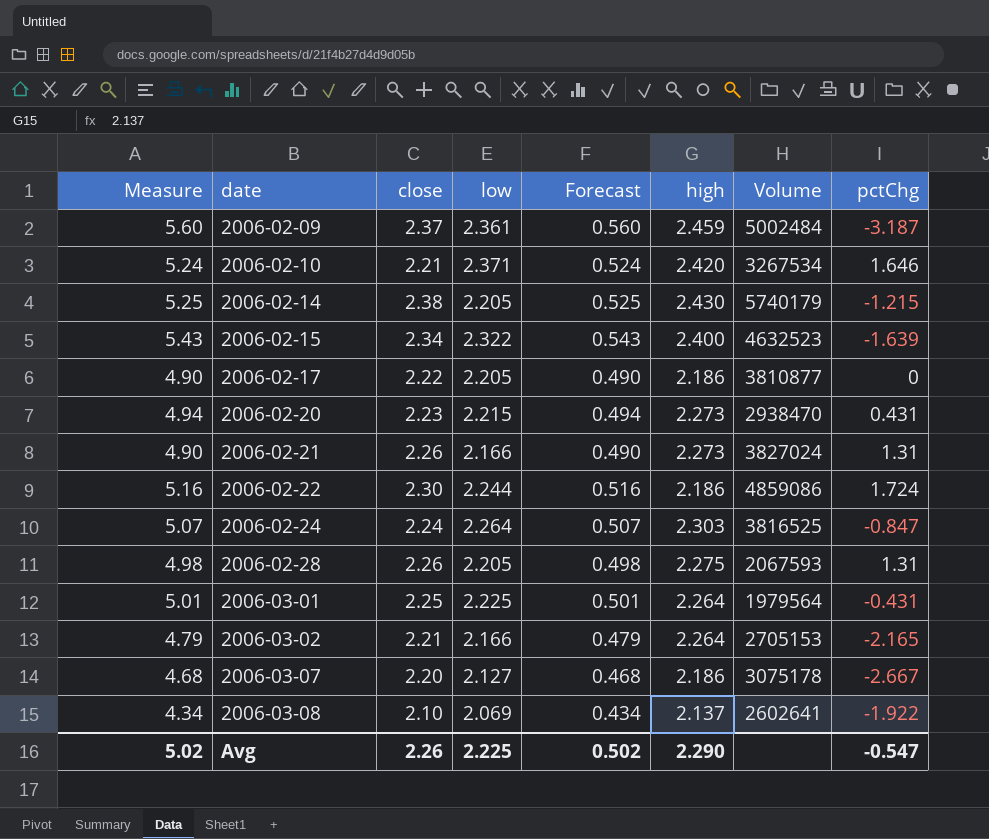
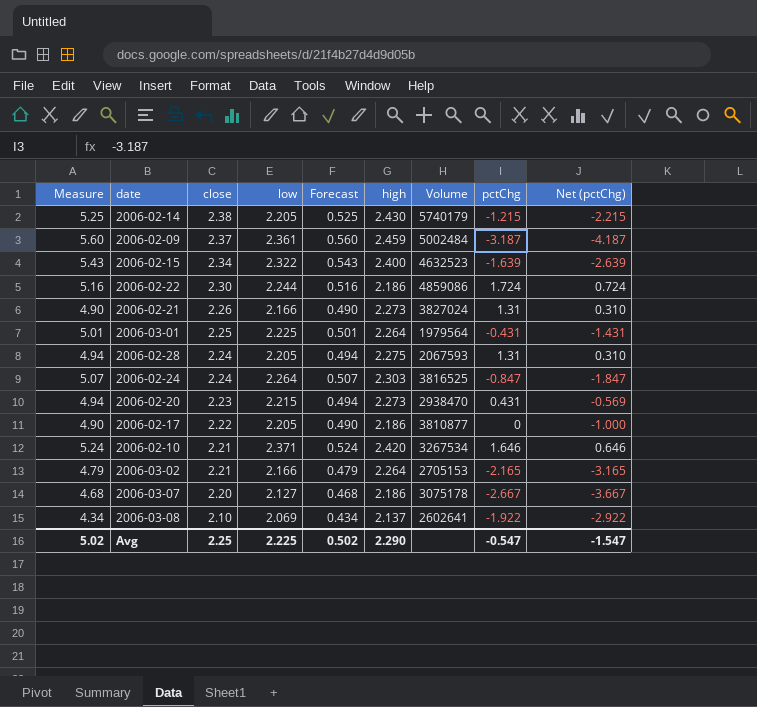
row order: date ascending -> close descending
column Net (pctChg) | formula: none -> [pctChg] - 1
2006-02-28 | Measure: 4.98 -> 4.94
2006-02-28 | close: 2.26 -> 2.24
2006-02-28 | Forecast: 0.498 -> 0.494
Avg | close: 2.26 -> 2.25

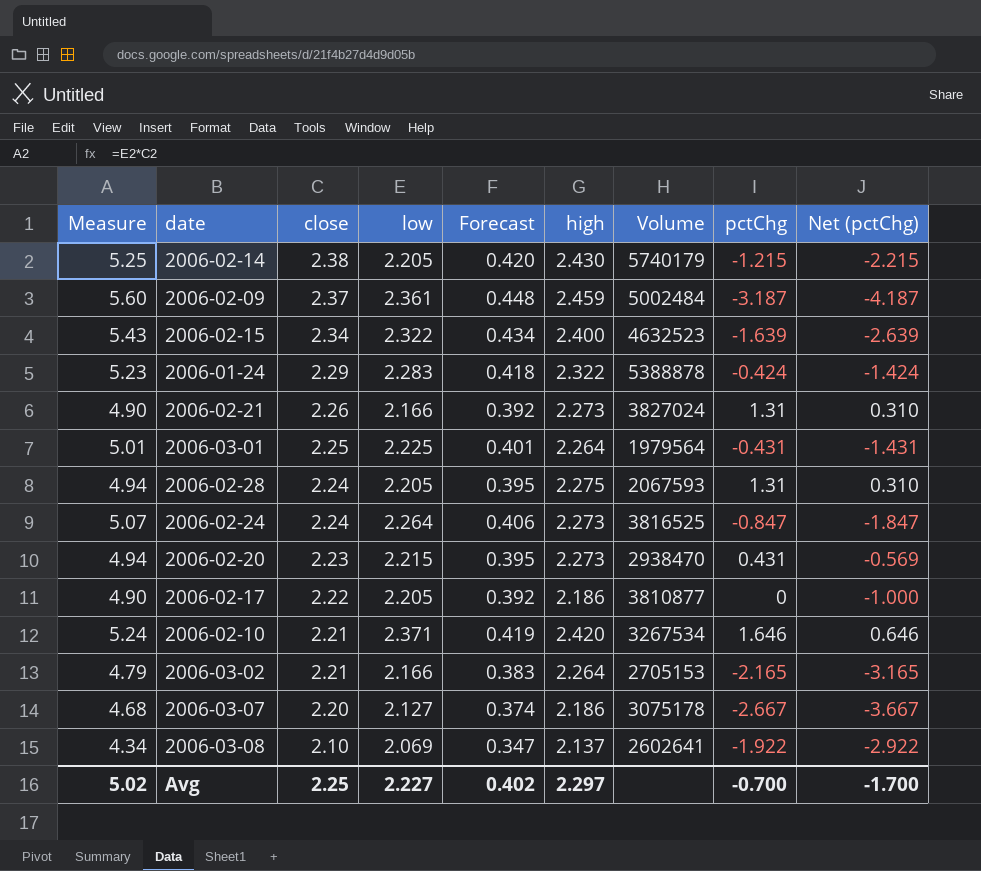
column Forecast | formula: [Measure] * 0.1 -> [Measure] * 0.08
row 2006-02-22: 5.16 | 2.30 | 2.244 | 0.516 | 2.186 | 4859086 | 1.724 | 0.724 -> none
row 2006-01-24: none -> 5.23 | 2.29 | 2.283 | 0.418 | 2.322 | 5388878 | -0.424 | -1.424
2006-02-24 | high: 2.303 -> 2.273
Avg | low: 2.225 -> 2.227
Avg | Forecast: 0.502 -> 0.402
Avg | high: 2.290 -> 2.297
Avg | pctChg: -0.547 -> -0.700
Avg | Net (pctChg): -1.547 -> -1.700

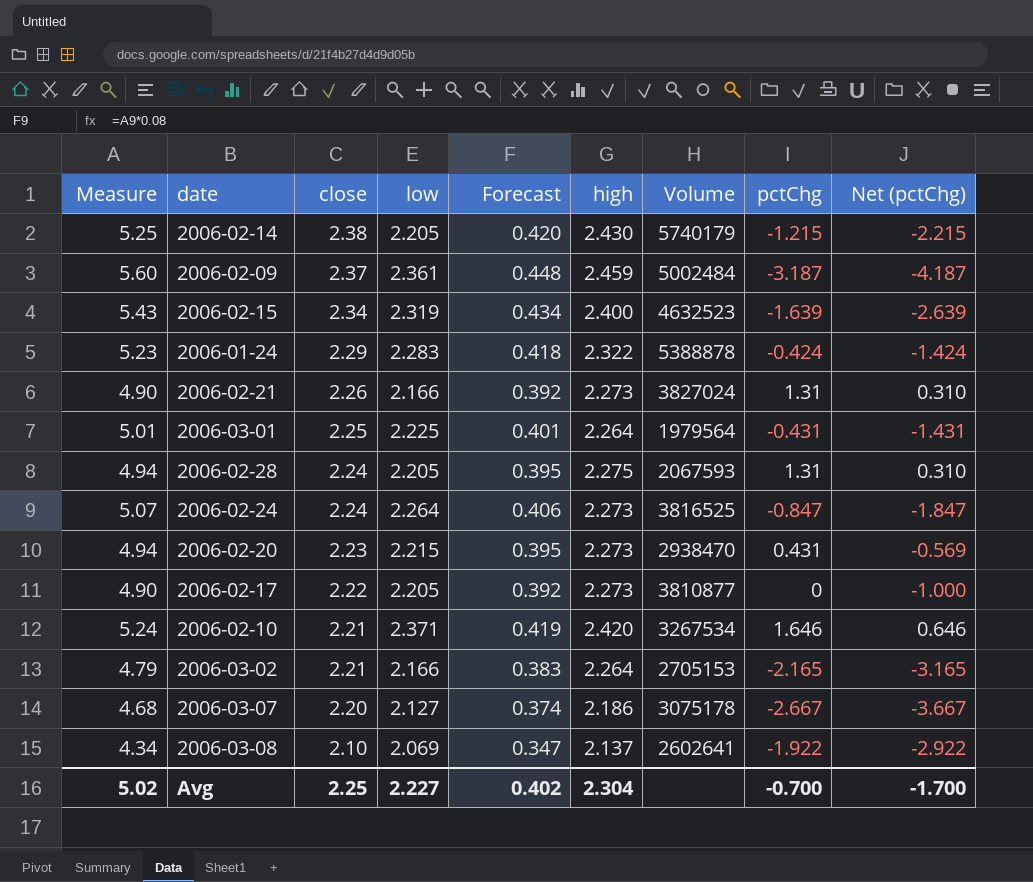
2006-02-15 | low: 2.322 -> 2.319
2006-02-17 | high: 2.186 -> 2.273
Avg | high: 2.297 -> 2.304

